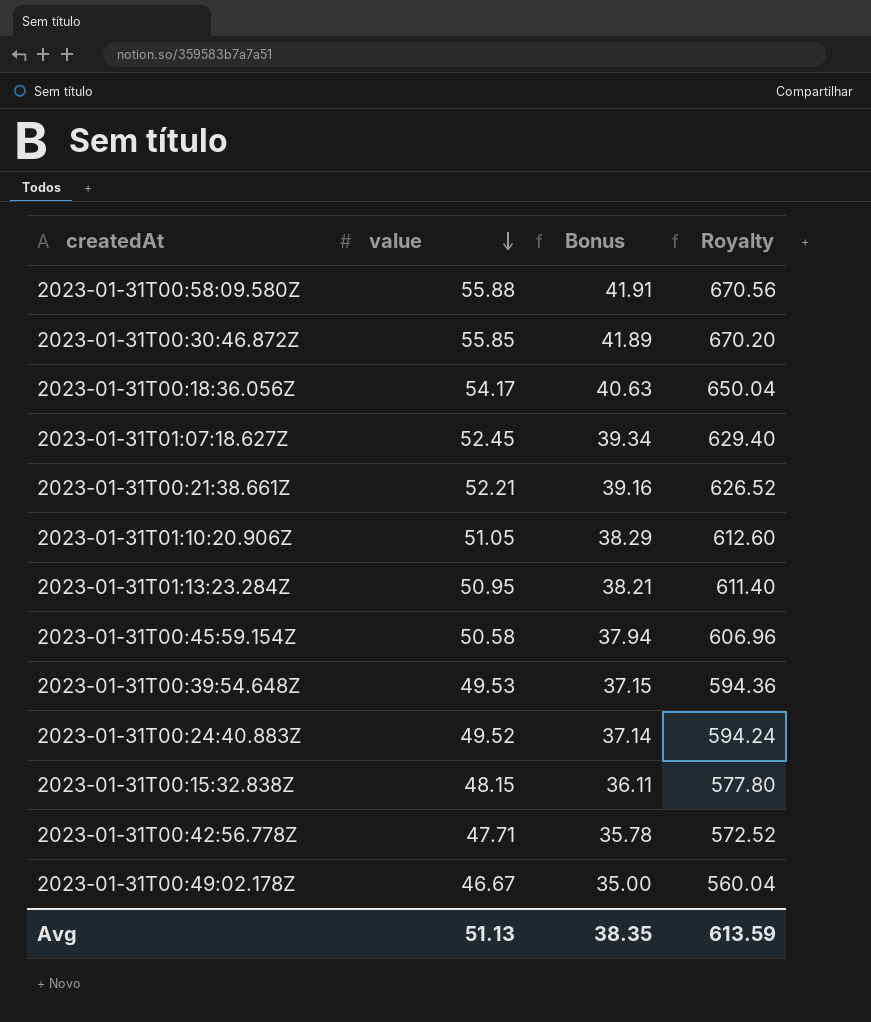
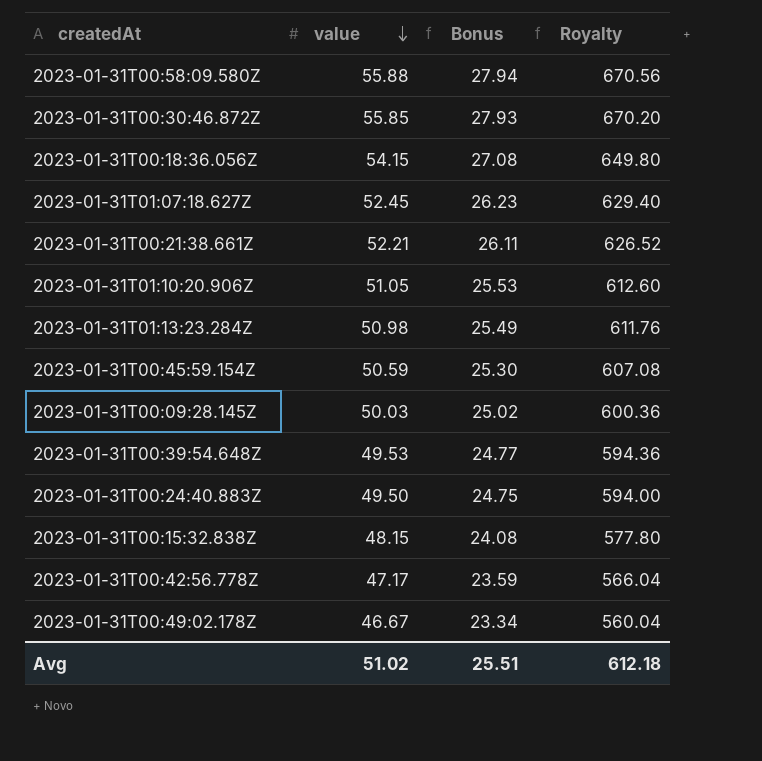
column Bonus | formula: [value] * 0.75 -> [value] * 0.5
2023-01-31T00:18:36.056Z | value: 54.17 -> 54.15
2023-01-31T00:18:36.056Z | Royalty: 650.04 -> 649.80
2023-01-31T01:13:23.284Z | value: 50.95 -> 50.98
2023-01-31T01:13:23.284Z | Royalty: 611.40 -> 611.76
2023-01-31T00:45:59.154Z | value: 50.58 -> 50.59
2023-01-31T00:45:59.154Z | Royalty: 606.96 -> 607.08
row 2023-01-31T00:09:28.145Z: none -> 50.03 | 25.02 | 600.36
2023-01-31T00:24:40.883Z | value: 49.52 -> 49.50
2023-01-31T00:24:40.883Z | Royalty: 594.24 -> 594.00
2023-01-31T00:42:56.778Z | value: 47.71 -> 47.17
2023-01-31T00:42:56.778Z | Royalty: 572.52 -> 566.04
Avg | value: 51.13 -> 51.02
Avg | Bonus: 38.35 -> 25.51
Avg | Royalty: 613.59 -> 612.18

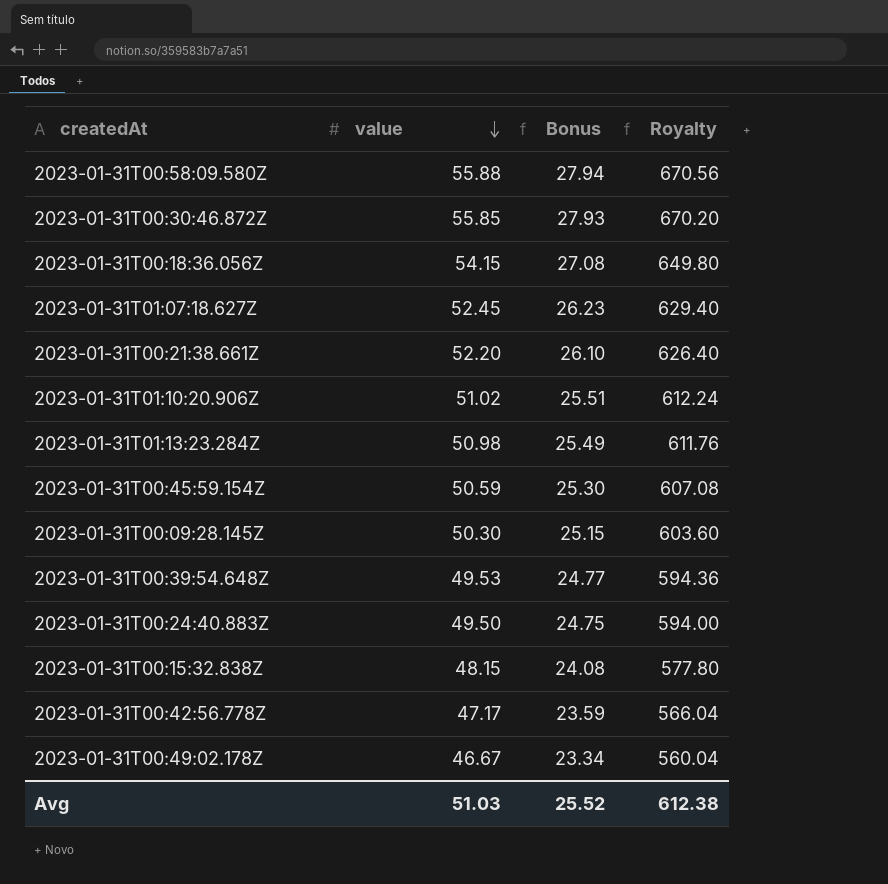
2023-01-31T00:21:38.661Z | value: 52.21 -> 52.20
2023-01-31T00:21:38.661Z | Bonus: 26.11 -> 26.10
2023-01-31T00:21:38.661Z | Royalty: 626.52 -> 626.40
2023-01-31T01:10:20.906Z | value: 51.05 -> 51.02
2023-01-31T01:10:20.906Z | Bonus: 25.53 -> 25.51
2023-01-31T01:10:20.906Z | Royalty: 612.60 -> 612.24
2023-01-31T00:09:28.145Z | value: 50.03 -> 50.30
2023-01-31T00:09:28.145Z | Bonus: 25.02 -> 25.15
2023-01-31T00:09:28.145Z | Royalty: 600.36 -> 603.60
Avg | value: 51.02 -> 51.03
Avg | Bonus: 25.51 -> 25.52
Avg | Royalty: 612.18 -> 612.38

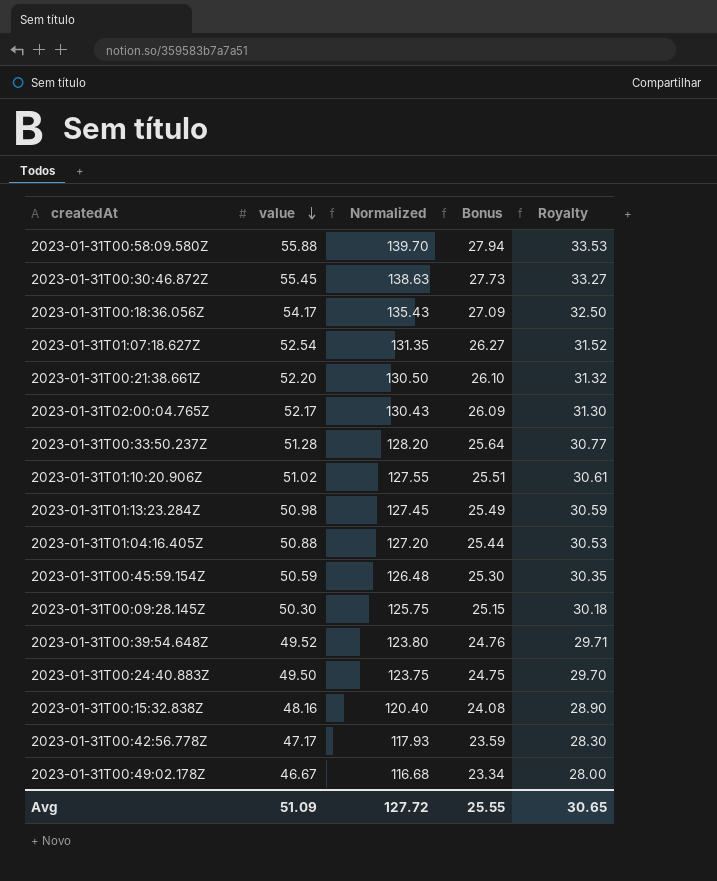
column Normalized | formula: none -> [value] * 2.5
column Royalty | formula: [value] * 12 -> [value] * 0.6
2023-01-31T00:30:46.872Z | value: 55.85 -> 55.45
2023-01-31T00:30:46.872Z | Bonus: 27.93 -> 27.73
2023-01-31T00:18:36.056Z | value: 54.15 -> 54.17
2023-01-31T00:18:36.056Z | Bonus: 27.08 -> 27.09
2023-01-31T01:07:18.627Z | value: 52.45 -> 52.54
2023-01-31T01:07:18.627Z | Bonus: 26.23 -> 26.27
row 2023-01-31T02:00:04.765Z: none -> 52.17 | 130.43 | 26.09 | 31.30
row 2023-01-31T00:33:50.237Z: none -> 51.28 | 128.20 | 25.64 | 30.77
row 2023-01-31T01:04:16.405Z: none -> 50.88 | 127.20 | 25.44 | 30.53
2023-01-31T00:39:54.648Z | value: 49.53 -> 49.52
2023-01-31T00:39:54.648Z | Bonus: 24.77 -> 24.76
2023-01-31T00:15:32.838Z | value: 48.15 -> 48.16
Avg | value: 51.03 -> 51.09
Avg | Bonus: 25.52 -> 25.55
Avg | Royalty: 612.38 -> 30.65

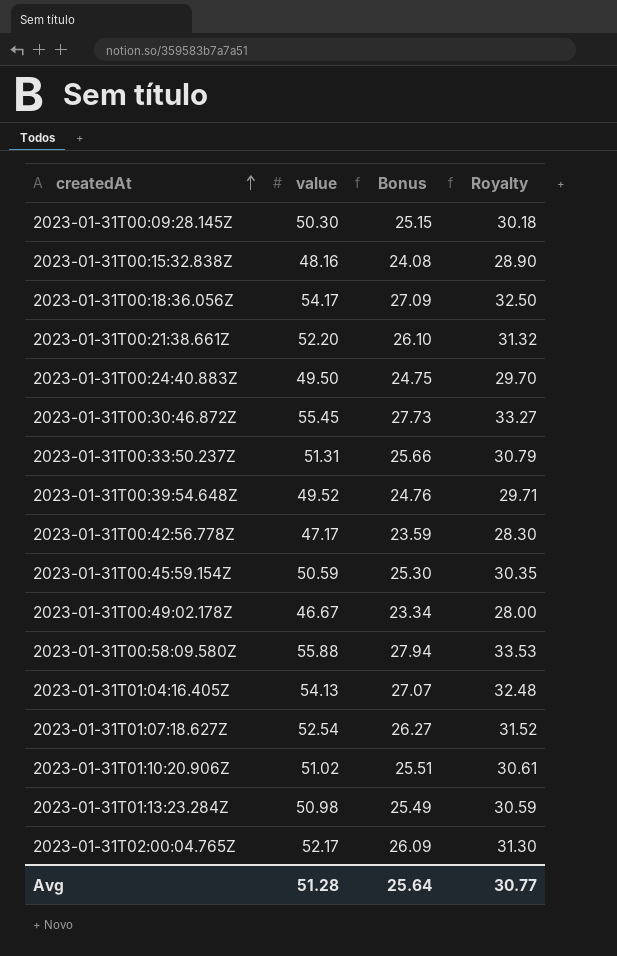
row order: value descending -> createdAt ascending
column Normalized | formula: [value] * 2.5 -> none
2023-01-31T00:33:50.237Z | value: 51.28 -> 51.31
2023-01-31T00:33:50.237Z | Bonus: 25.64 -> 25.66
2023-01-31T00:33:50.237Z | Royalty: 30.77 -> 30.79
2023-01-31T01:04:16.405Z | value: 50.88 -> 54.13
2023-01-31T01:04:16.405Z | Bonus: 25.44 -> 27.07
2023-01-31T01:04:16.405Z | Royalty: 30.53 -> 32.48
Avg | value: 51.09 -> 51.28
Avg | Bonus: 25.55 -> 25.64
Avg | Royalty: 30.65 -> 30.77

